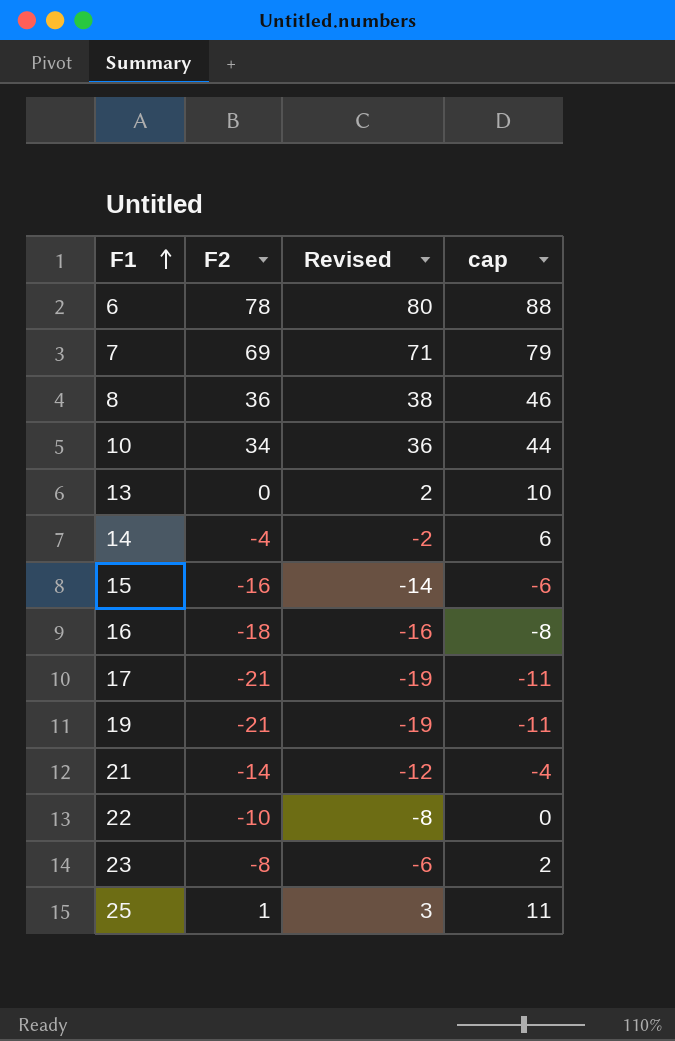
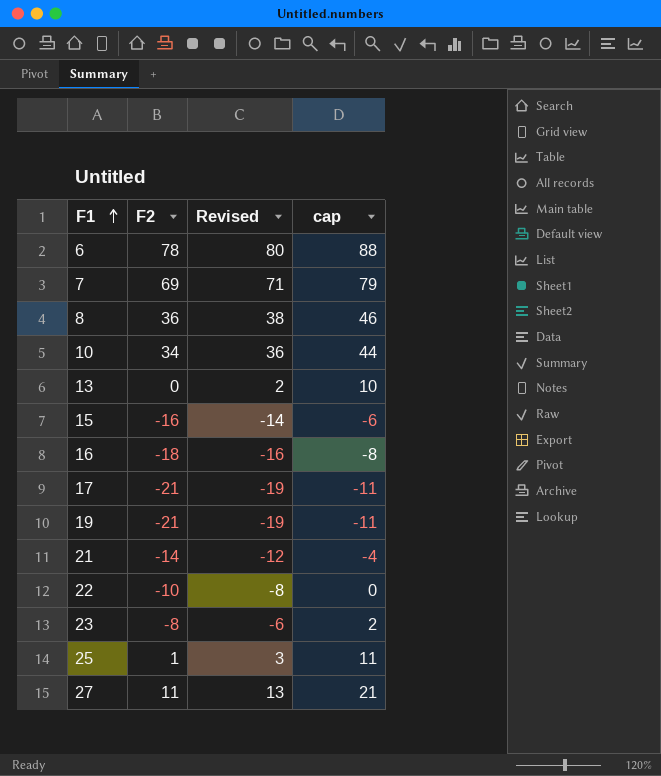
row 14: -4 | -2 | 6 -> none
row 27: none -> 11 | 13 | 21

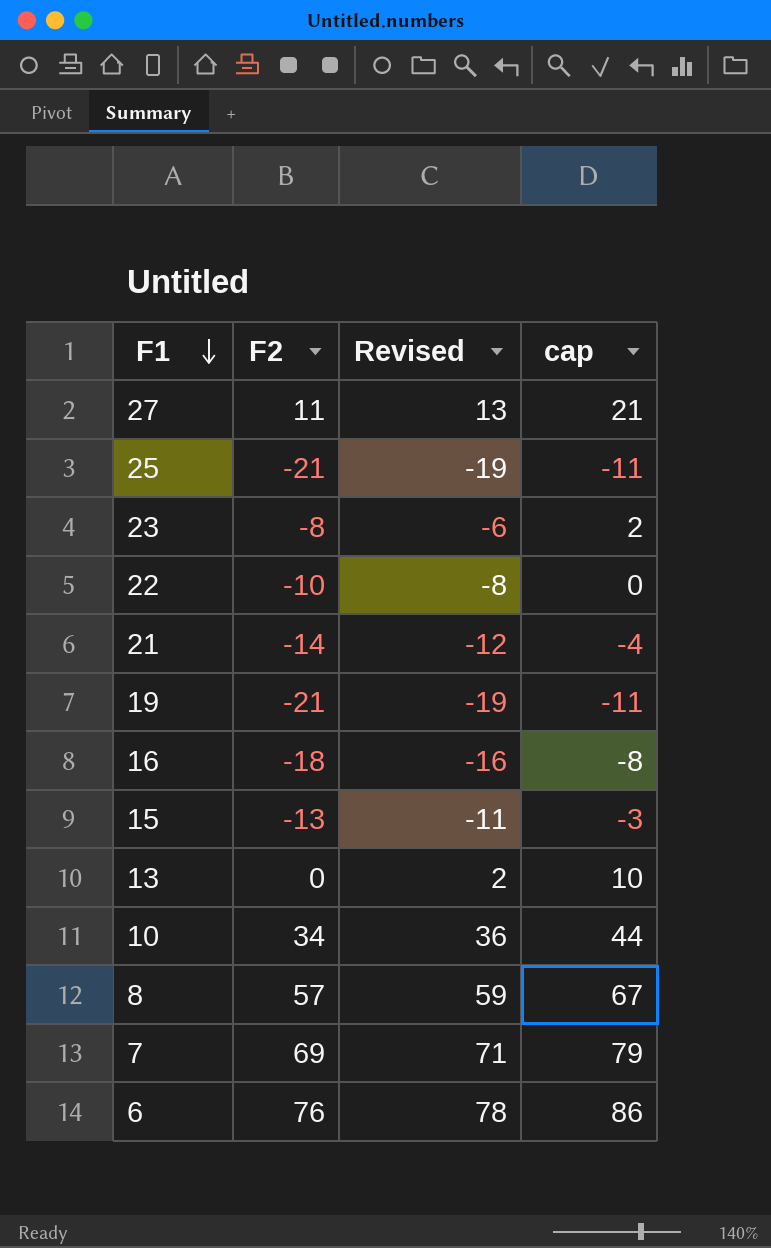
row order: F1 ascending -> F1 descending
row 17: -21 | -19 | -11 -> none
25 | F2: 1 -> -21
25 | Revised: 3 -> -19
25 | cap: 11 -> -11
15 | F2: -16 -> -13
15 | Revised: -14 -> -11
15 | cap: -6 -> -3
8 | F2: 36 -> 57
8 | Revised: 38 -> 59
8 | cap: 46 -> 67
6 | F2: 78 -> 76
6 | Revised: 80 -> 78
6 | cap: 88 -> 86

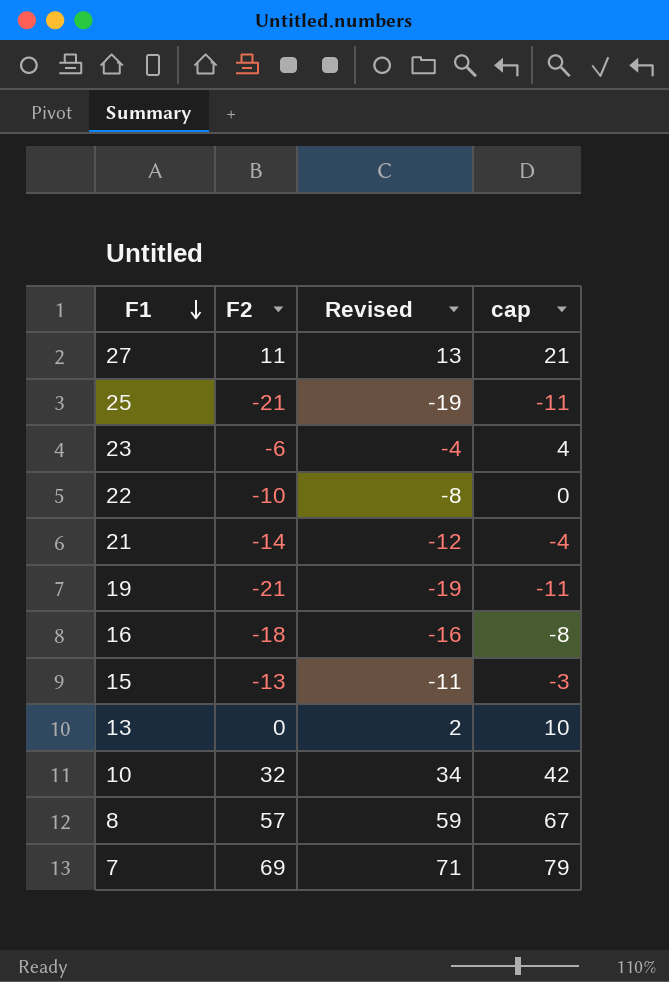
row 6: 76 | 78 | 86 -> none
23 | F2: -8 -> -6
23 | Revised: -6 -> -4
23 | cap: 2 -> 4
10 | F2: 34 -> 32
10 | Revised: 36 -> 34
10 | cap: 44 -> 42

